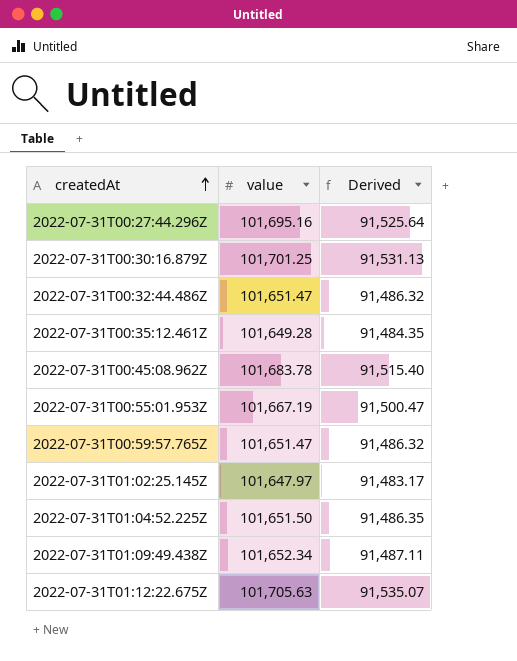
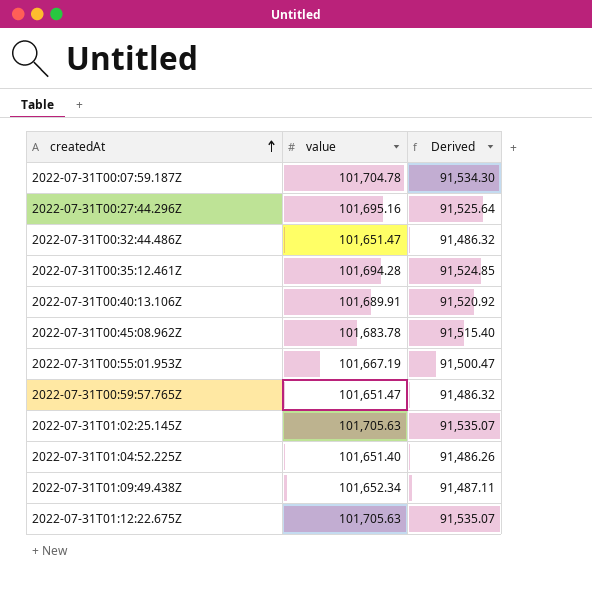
row 2022-07-31T00:30:16.879Z: 101,701.25 | 91,531.13 -> none
row 2022-07-31T00:07:59.187Z: none -> 101,704.78 | 91,534.30
2022-07-31T00:35:12.461Z | value: 101,649.28 -> 101,694.28
2022-07-31T00:35:12.461Z | Derived: 91,484.35 -> 91,524.85
row 2022-07-31T00:40:13.106Z: none -> 101,689.91 | 91,520.92
2022-07-31T01:02:25.145Z | value: 101,647.97 -> 101,705.63
2022-07-31T01:02:25.145Z | Derived: 91,483.17 -> 91,535.07
2022-07-31T01:04:52.225Z | value: 101,651.50 -> 101,651.40
2022-07-31T01:04:52.225Z | Derived: 91,486.35 -> 91,486.26

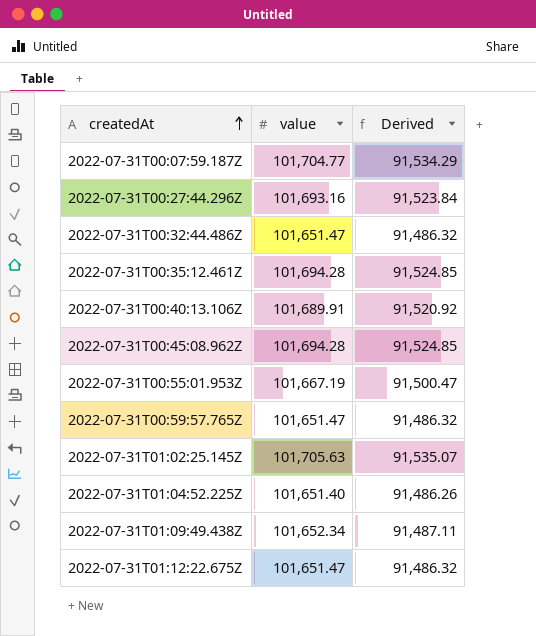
2022-07-31T00:07:59.187Z | value: 101,704.78 -> 101,704.77
2022-07-31T00:07:59.187Z | Derived: 91,534.30 -> 91,534.29
2022-07-31T00:27:44.296Z | value: 101,695.16 -> 101,693.16
2022-07-31T00:27:44.296Z | Derived: 91,525.64 -> 91,523.84
2022-07-31T00:45:08.962Z | value: 101,683.78 -> 101,694.28
2022-07-31T00:45:08.962Z | Derived: 91,515.40 -> 91,524.85
2022-07-31T01:12:22.675Z | value: 101,705.63 -> 101,651.47
2022-07-31T01:12:22.675Z | Derived: 91,535.07 -> 91,486.32

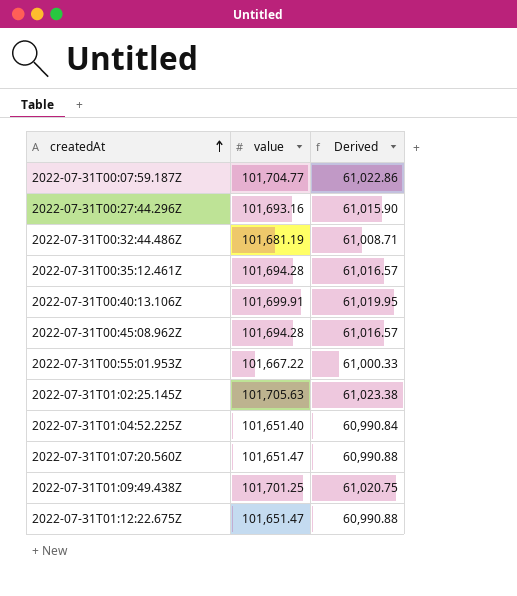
column Derived | formula: [value] * 0.9 -> [value] * 0.6
row 2022-07-31T00:59:57.765Z: 101,651.47 | 91,486.32 -> none
2022-07-31T00:32:44.486Z | value: 101,651.47 -> 101,681.19
2022-07-31T00:40:13.106Z | value: 101,689.91 -> 101,699.91
2022-07-31T00:55:01.953Z | value: 101,667.19 -> 101,667.22
row 2022-07-31T01:07:20.560Z: none -> 101,651.47 | 60,990.88
2022-07-31T01:09:49.438Z | value: 101,652.34 -> 101,701.25

